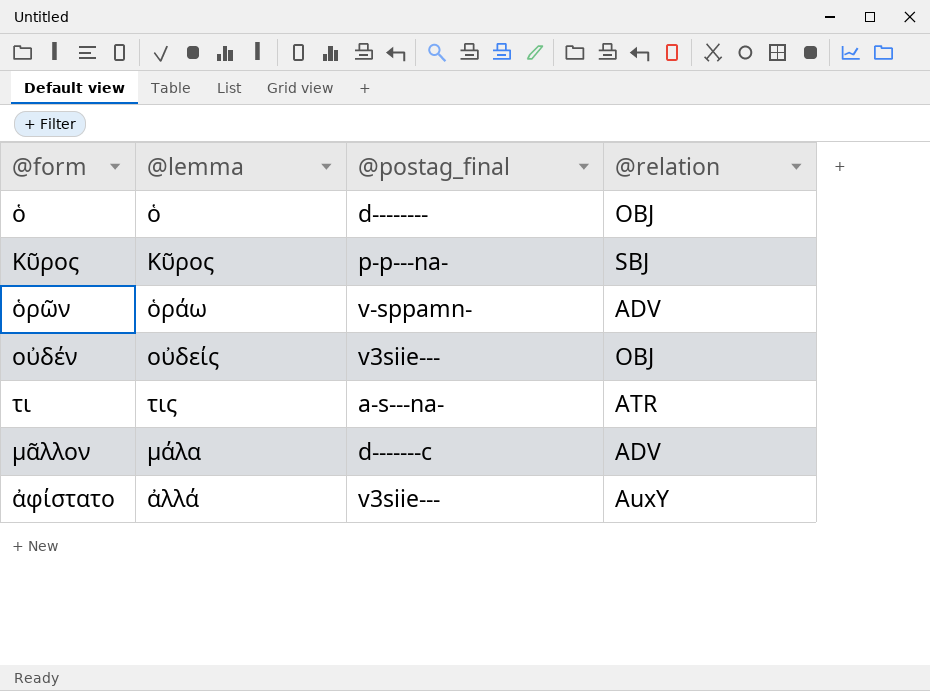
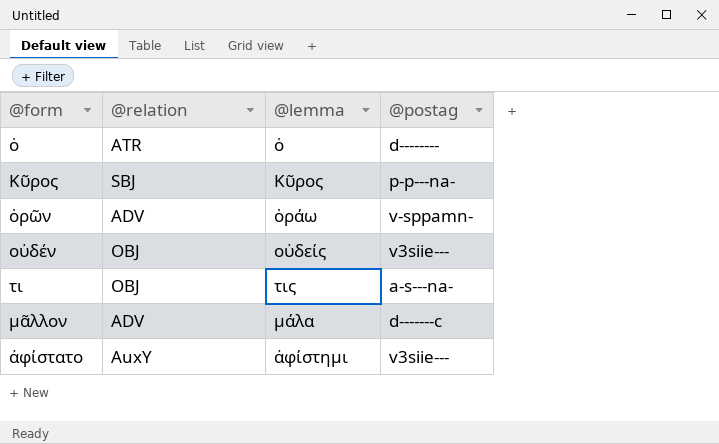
column @relation | position: 4 -> 2
column name: @postag_final -> @postag
ὁ | @relation: OBJ -> ATR
τι | @relation: ATR -> OBJ
ἀφίστατο | @lemma: ἀλλά -> ἀφίστημι

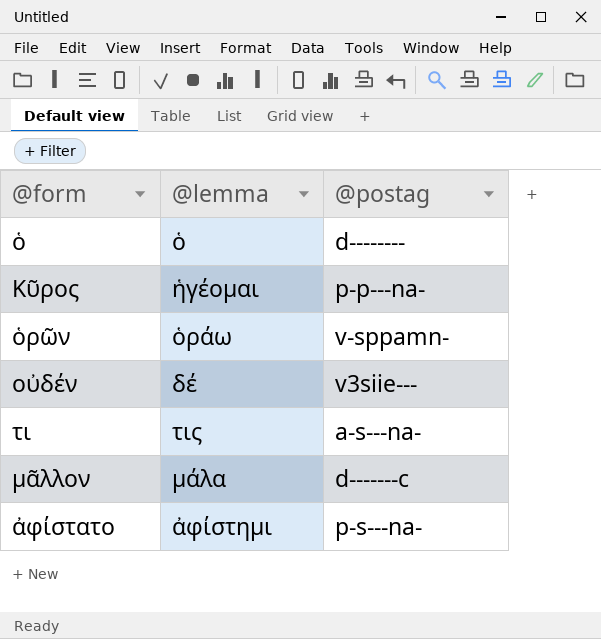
column @relation | position: 2 -> none
Κῦρος | @lemma: Κῦρος -> ἡγέομαι
οὐδέν | @lemma: οὐδείς -> δέ
ἀφίστατο | @postag: v3siie--- -> p-s---na-

